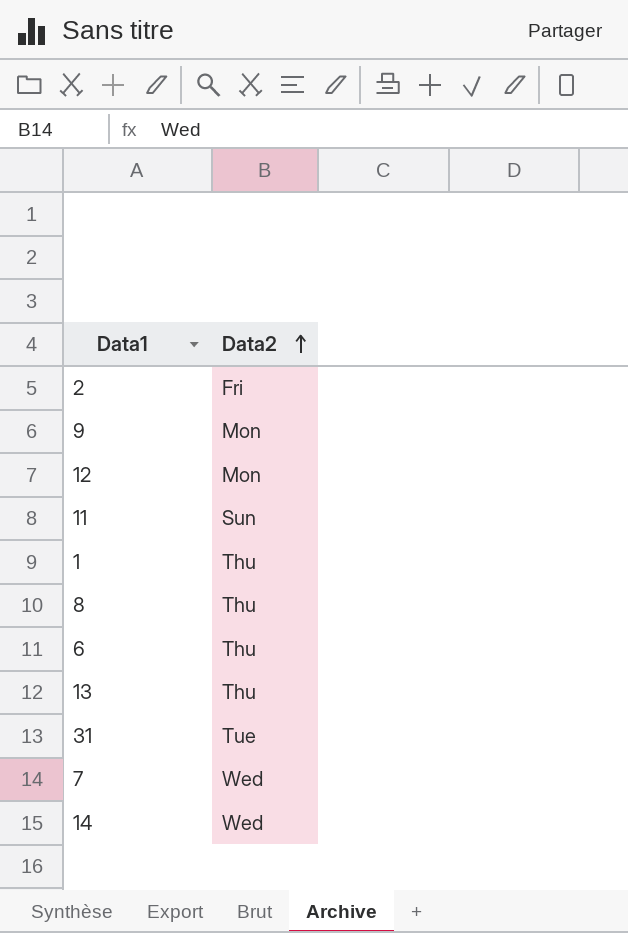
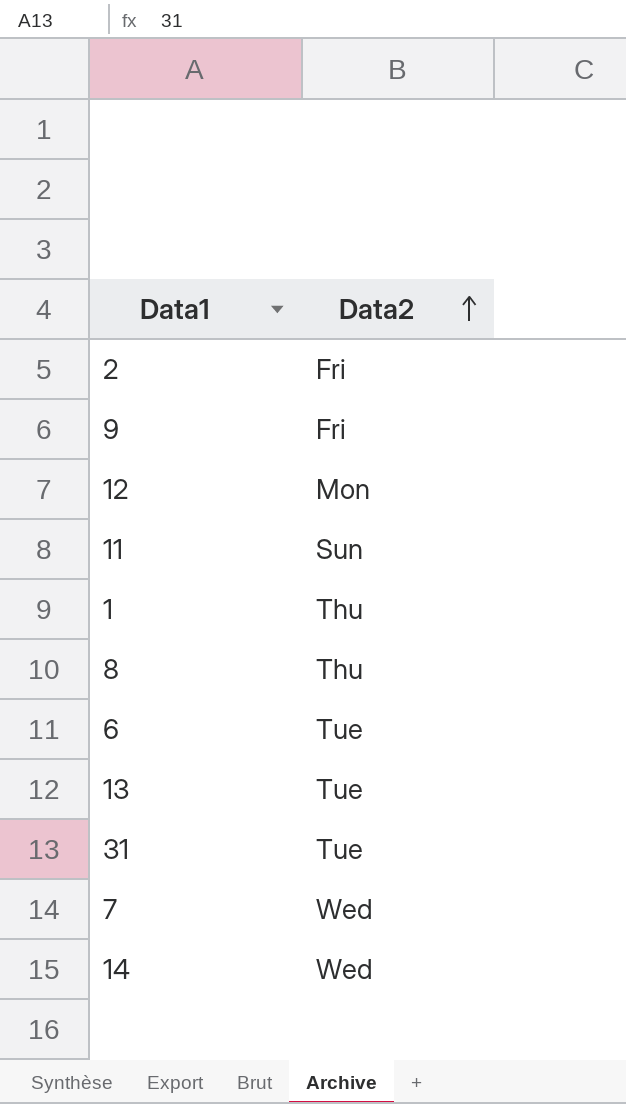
9 | Data2: Mon -> Fri
6 | Data2: Thu -> Tue
13 | Data2: Thu -> Tue

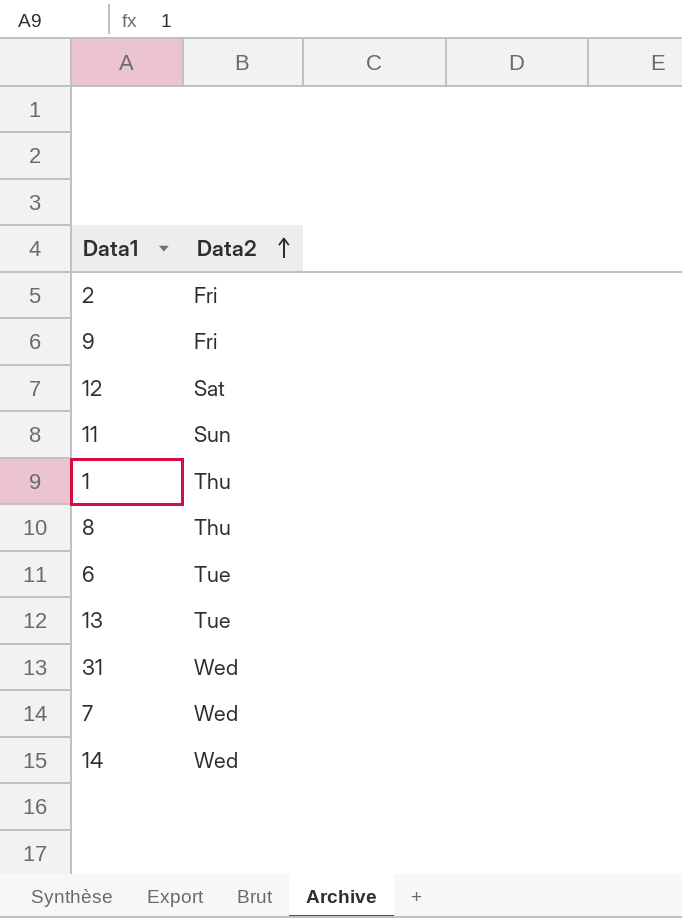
12 | Data2: Mon -> Sat
31 | Data2: Tue -> Wed

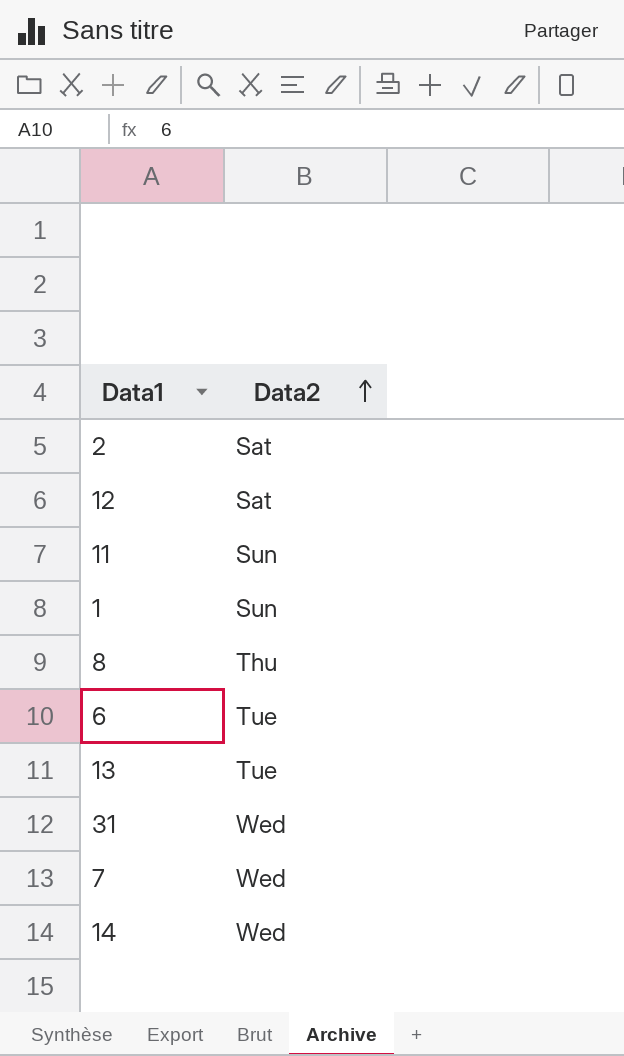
row 9: Fri -> none
2 | Data2: Fri -> Sat
1 | Data2: Thu -> Sun

